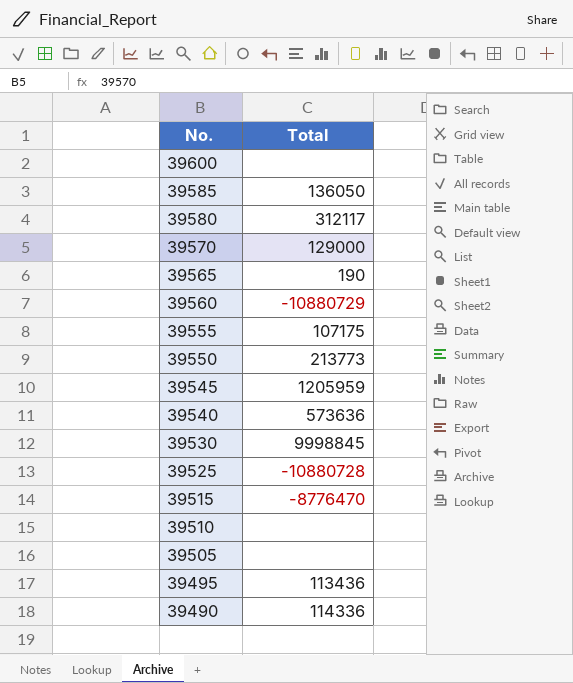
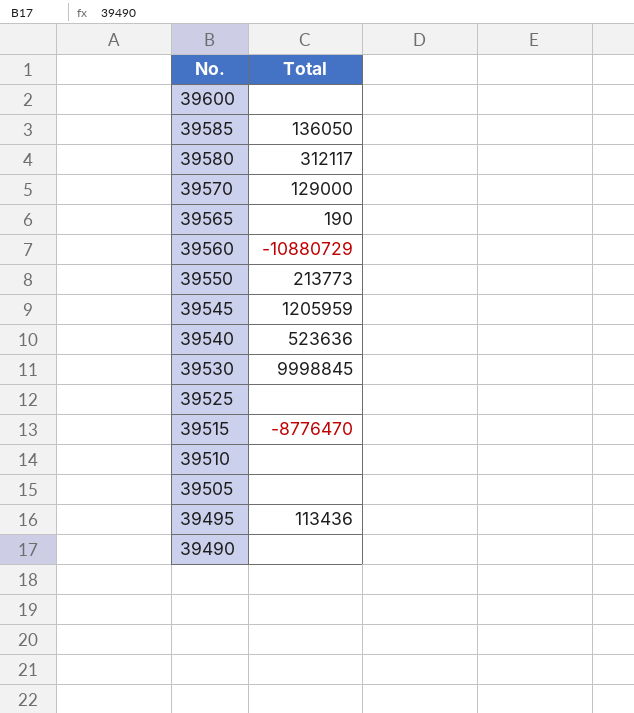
row 39555: 107175 -> none
39540 | Total: 573636 -> 523636
39525 | Total: -10880728 -> none
39490 | Total: 114336 -> none

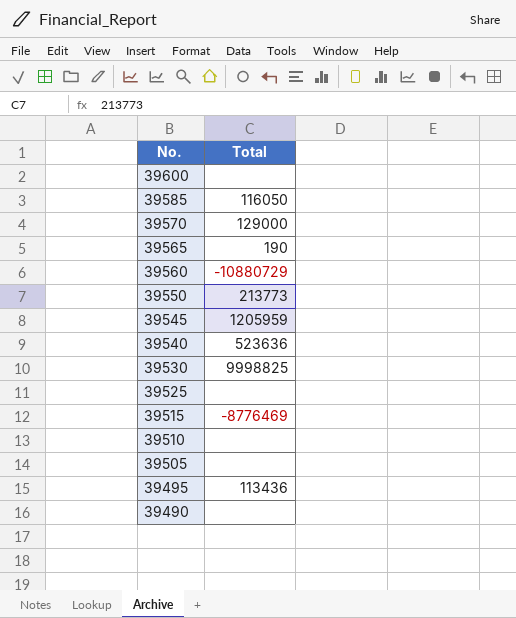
row 39580: 312117 -> none
39585 | Total: 136050 -> 116050
39530 | Total: 9998845 -> 9998825
39515 | Total: -8776470 -> -8776469

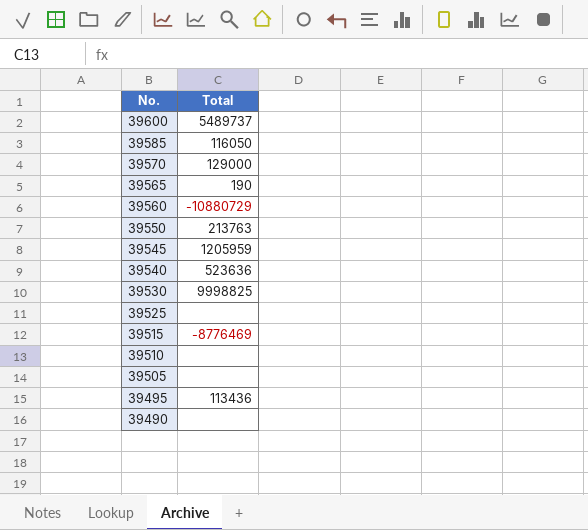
39600 | Total: none -> 5489737
39550 | Total: 213773 -> 213763

